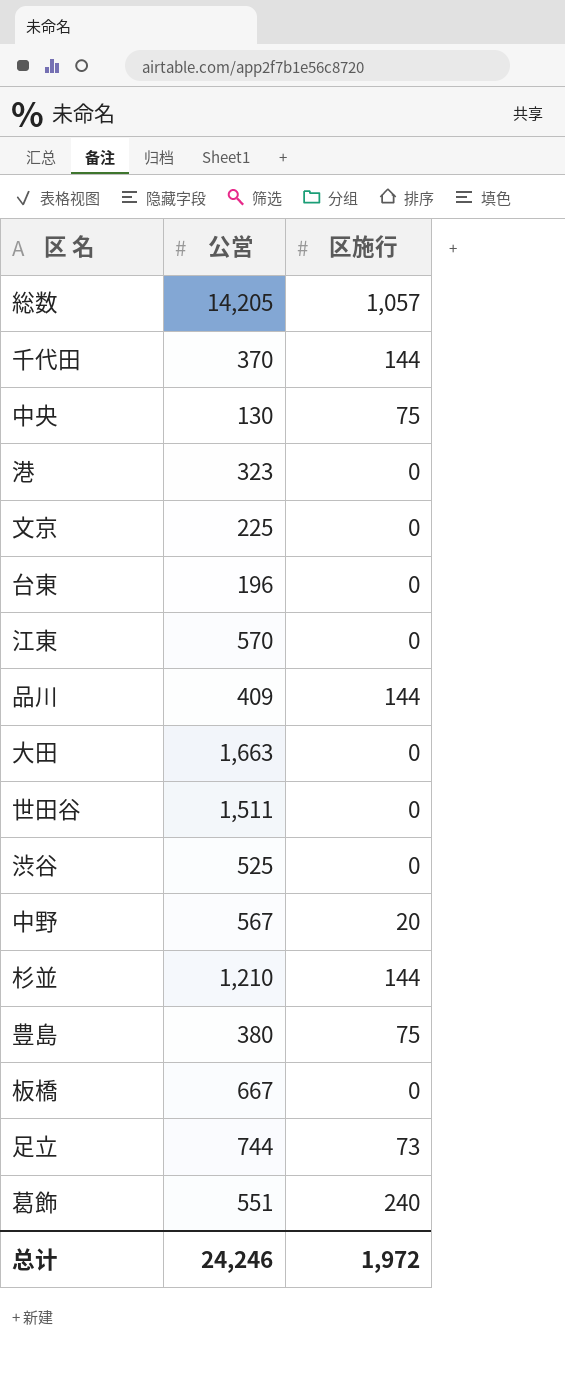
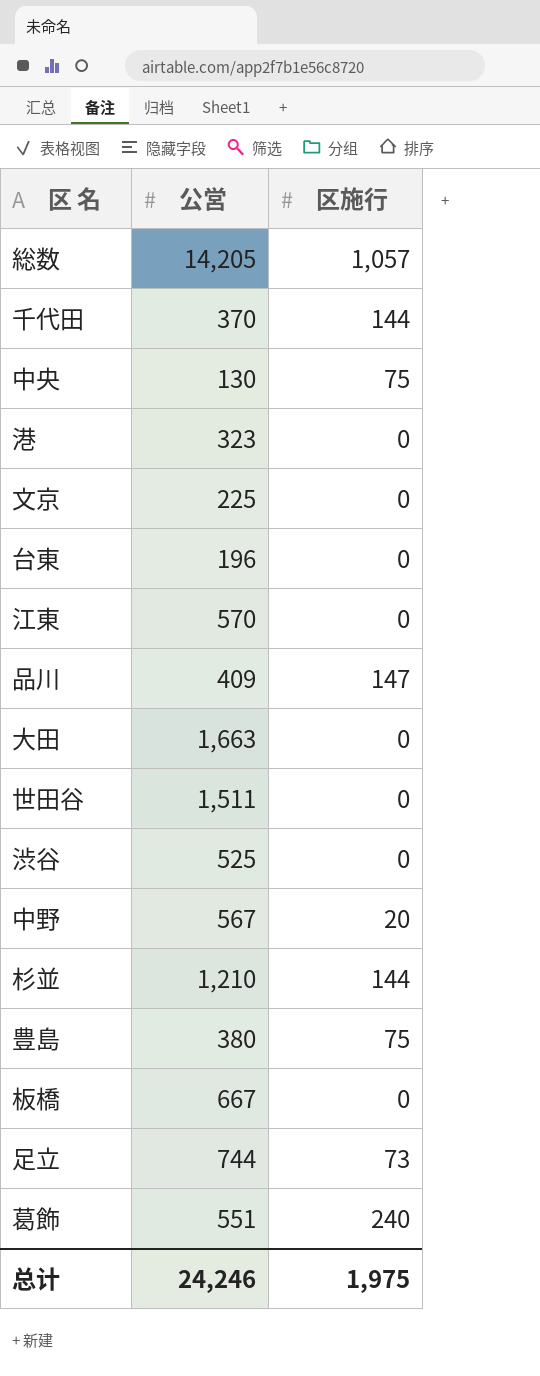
品川 | 区施行: 144 -> 147
总计 | 区施行: 1,972 -> 1,975

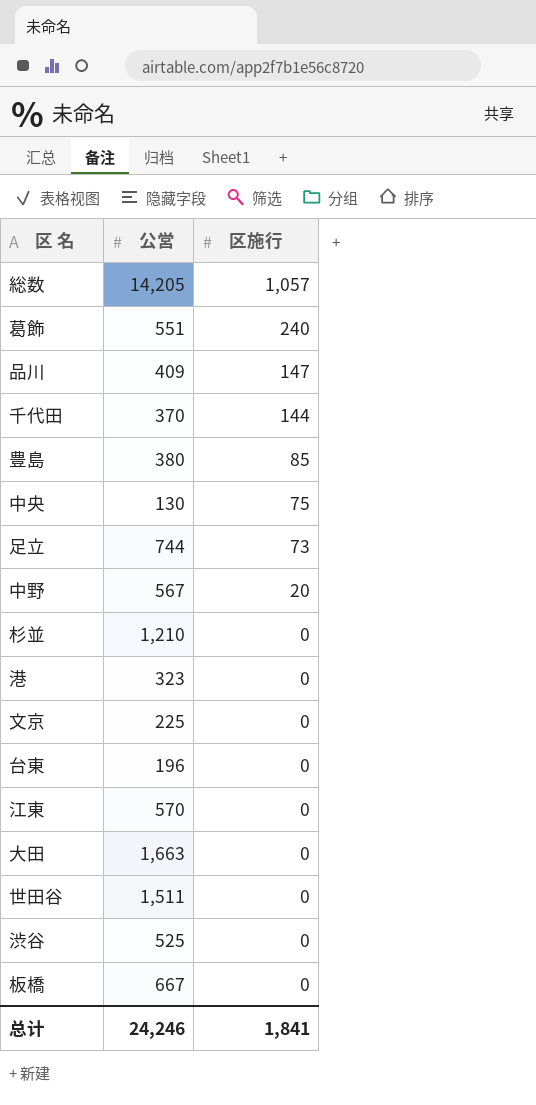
row order: none -> 区施行 descending
豊島 | 区施行: 75 -> 85
杉並 | 区施行: 144 -> 0
总计 | 区施行: 1,975 -> 1,841

